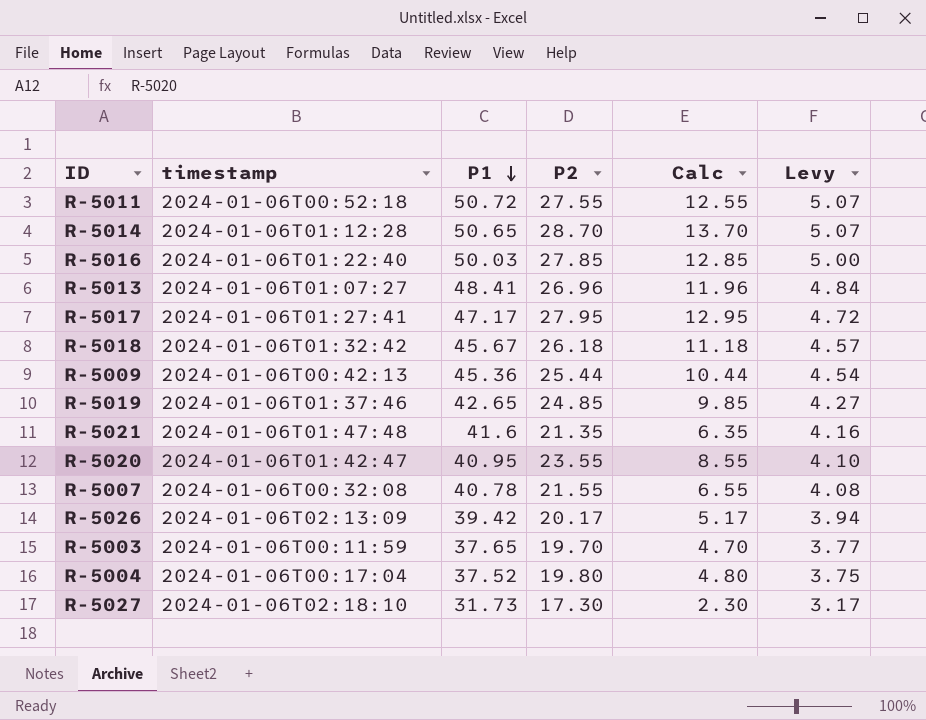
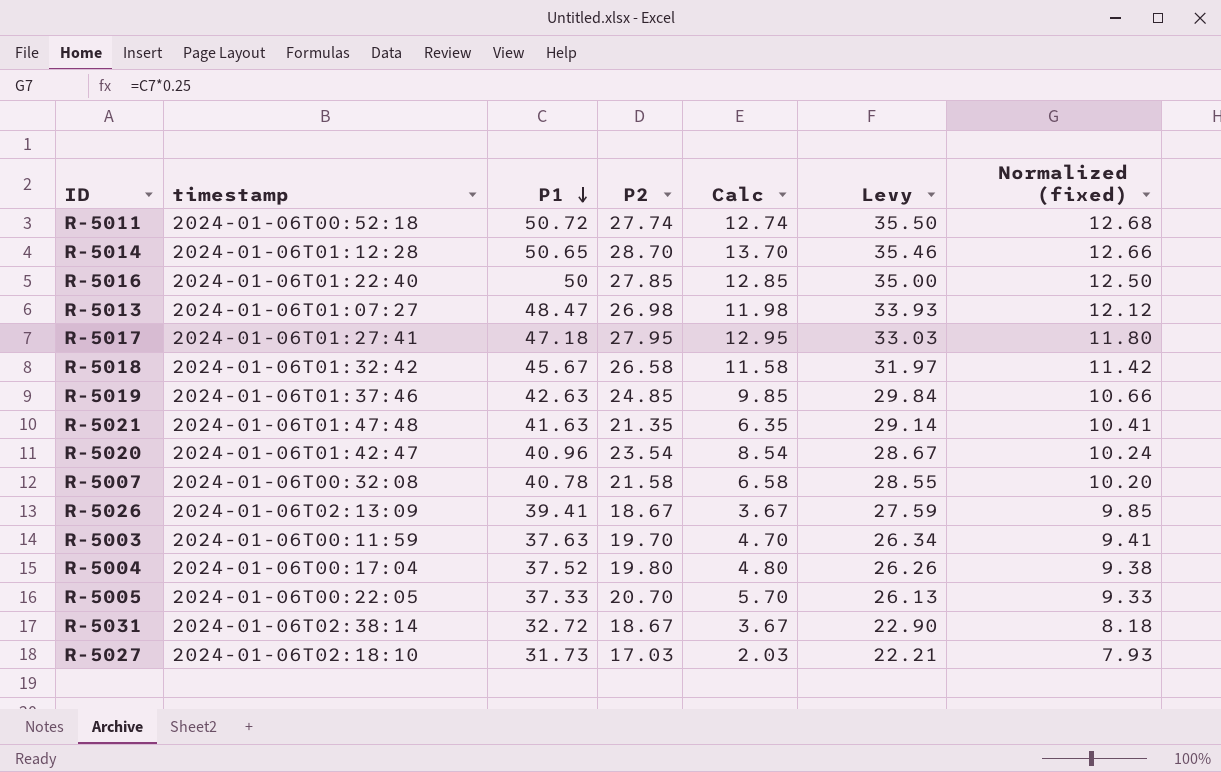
column Levy | formula: [P1] * 0.1 -> [P1] * 0.7
column Normalized (fixed) | formula: none -> [P1] * 0.25
row R-5009: 2024-01-06T00:42:13 | 45.36 | 25.44 | 10.44 | 4.54 -> none
R-5011 | P2: 27.55 -> 27.74
R-5011 | Calc: 12.55 -> 12.74
R-5016 | P1: 50.03 -> 50
R-5013 | P1: 48.41 -> 48.47
R-5013 | P2: 26.96 -> 26.98
R-5013 | Calc: 11.96 -> 11.98
R-5017 | P1: 47.17 -> 47.18
R-5018 | P2: 26.18 -> 26.58
R-5018 | Calc: 11.18 -> 11.58
R-5019 | P1: 42.65 -> 42.63
R-5021 | P1: 41.6 -> 41.63
R-5020 | P1: 40.95 -> 40.96
R-5020 | P2: 23.55 -> 23.54
R-5020 | Calc: 8.55 -> 8.54
R-5007 | P2: 21.55 -> 21.58
R-5007 | Calc: 6.55 -> 6.58
R-5026 | P1: 39.42 -> 39.41
R-5026 | P2: 20.17 -> 18.67
R-5026 | Calc: 5.17 -> 3.67
R-5003 | P1: 37.65 -> 37.63
row R-5005: none -> 2024-01-06T00:22:05 | 37.33 | 20.70 | 5.70 | 26.13 | 9.33
row R-5031: none -> 2024-01-06T02:38:14 | 32.72 | 18.67 | 3.67 | 22.90 | 8.18
R-5027 | P2: 17.30 -> 17.03
R-5027 | Calc: 2.30 -> 2.03

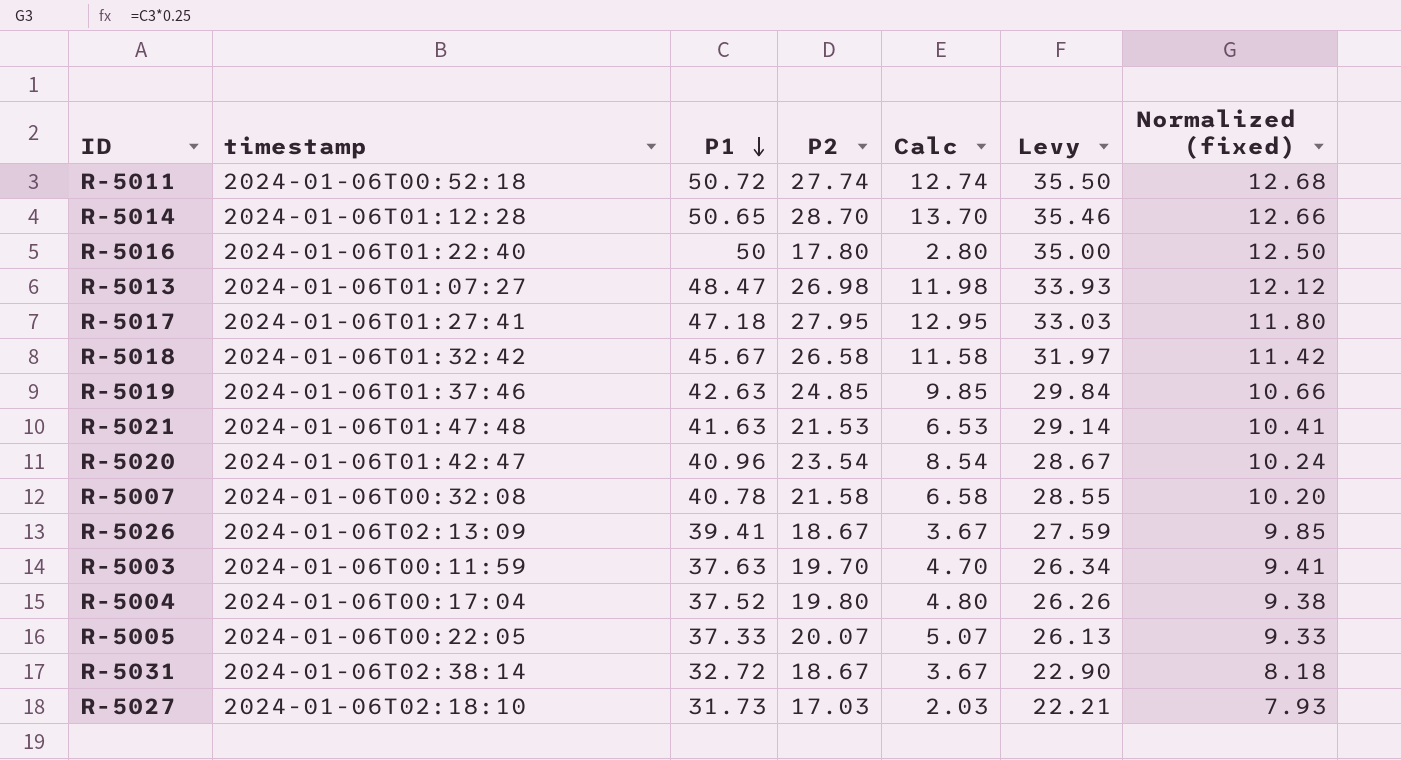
R-5016 | P2: 27.85 -> 17.80
R-5016 | Calc: 12.85 -> 2.80
R-5021 | P2: 21.35 -> 21.53
R-5021 | Calc: 6.35 -> 6.53
R-5005 | P2: 20.70 -> 20.07
R-5005 | Calc: 5.70 -> 5.07

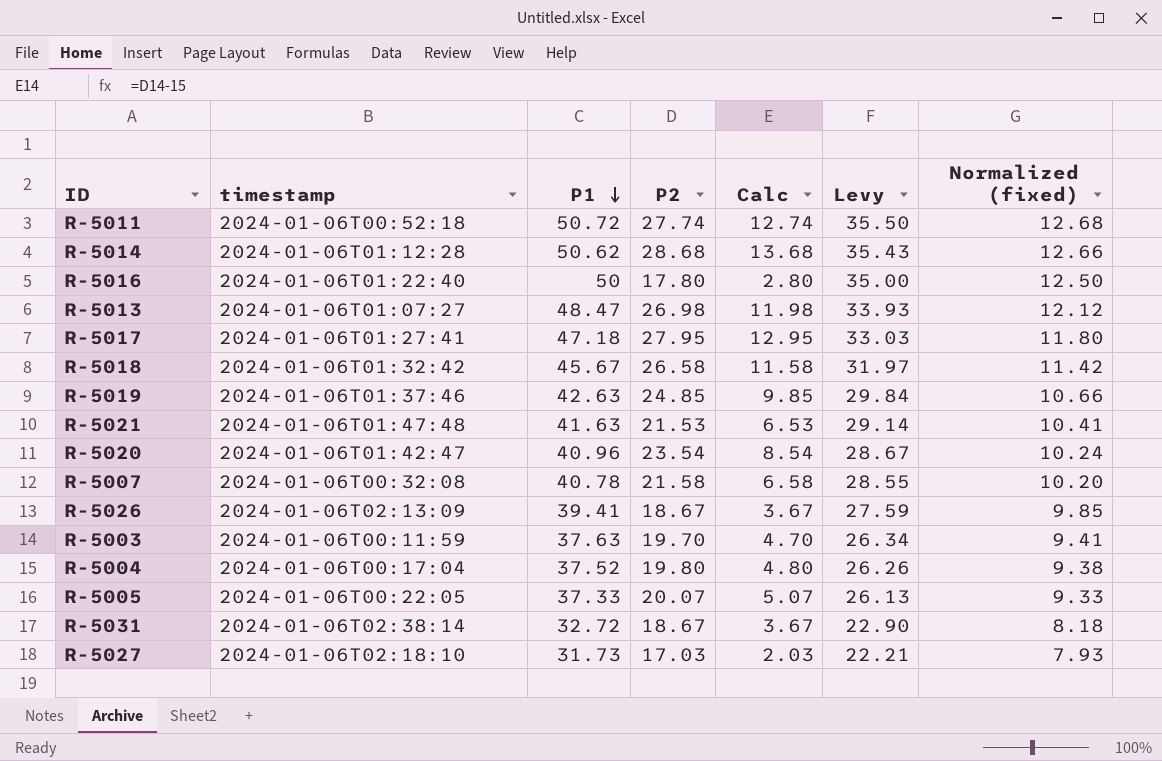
R-5014 | P1: 50.65 -> 50.62
R-5014 | P2: 28.70 -> 28.68
R-5014 | Calc: 13.70 -> 13.68
R-5014 | Levy: 35.46 -> 35.43

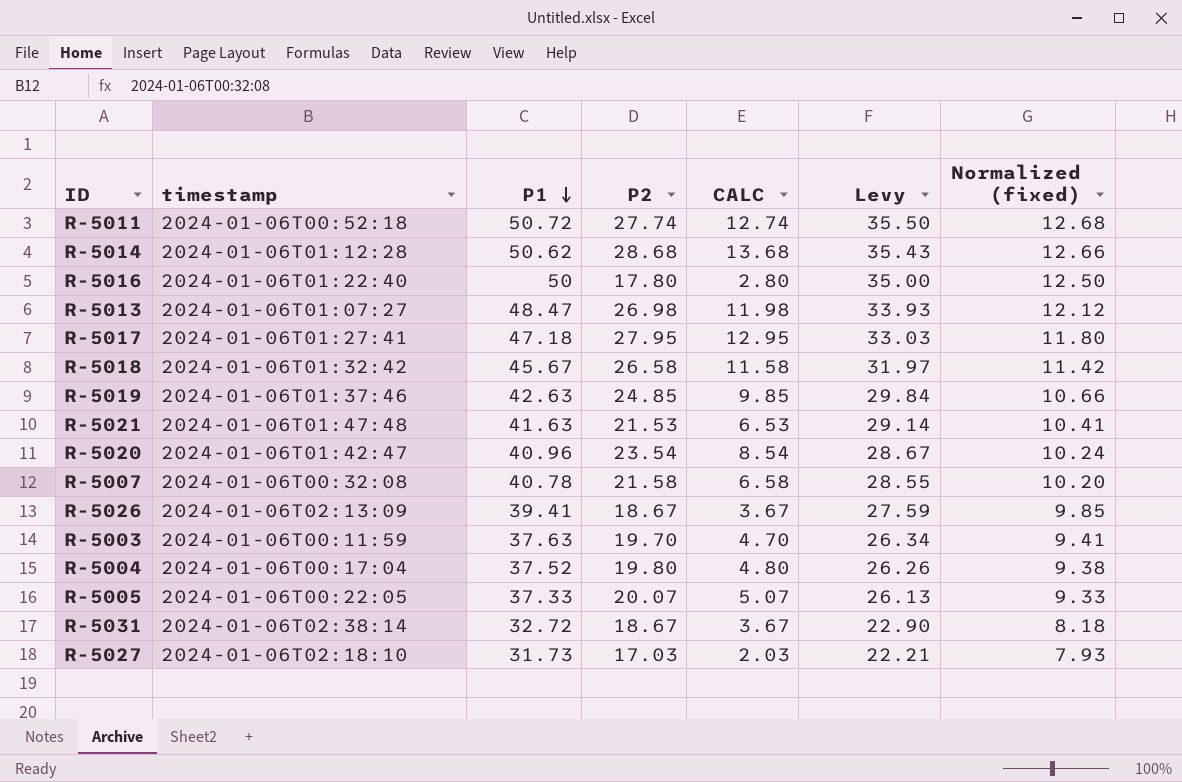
column name: Calc -> CALC

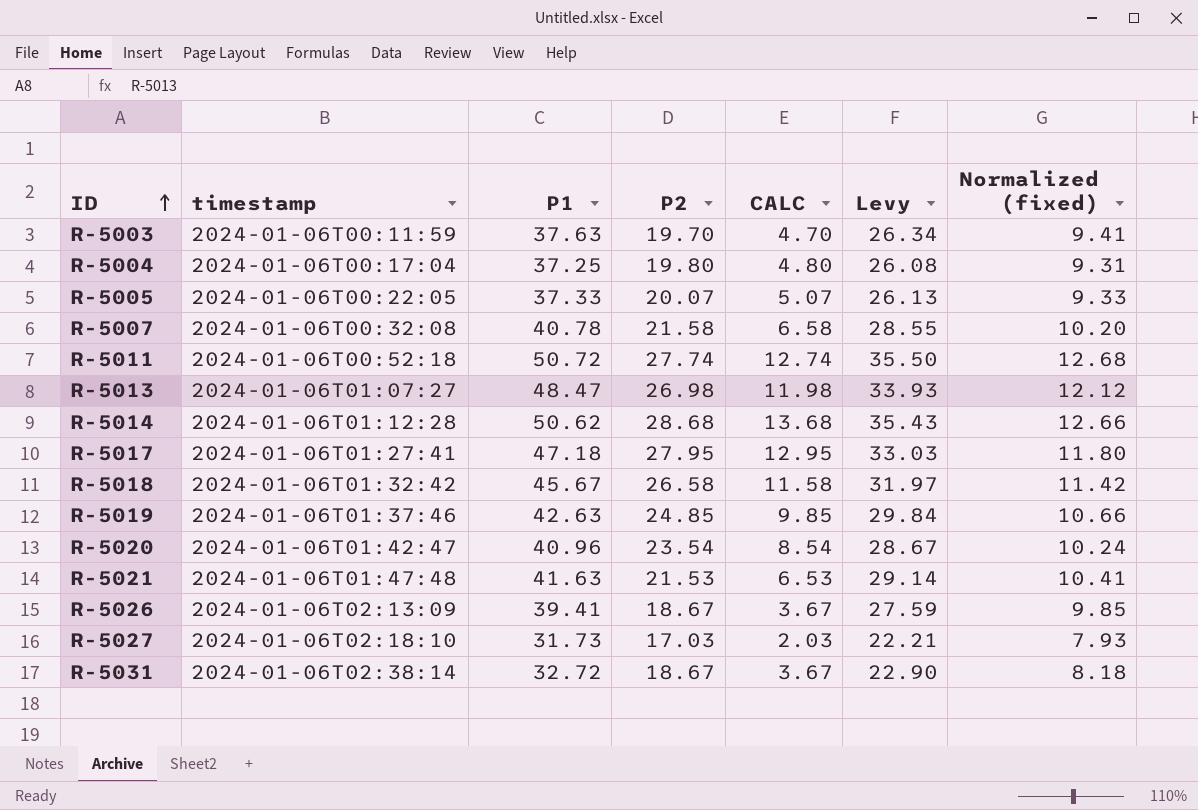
row order: P1 descending -> ID ascending
row R-5016: 2024-01-06T01:22:40 | 50 | 17.80 | 2.80 | 35.00 | 12.50 -> none
R-5004 | P1: 37.52 -> 37.25
R-5004 | Levy: 26.26 -> 26.08
R-5004 | Normalized (fixed): 9.38 -> 9.31

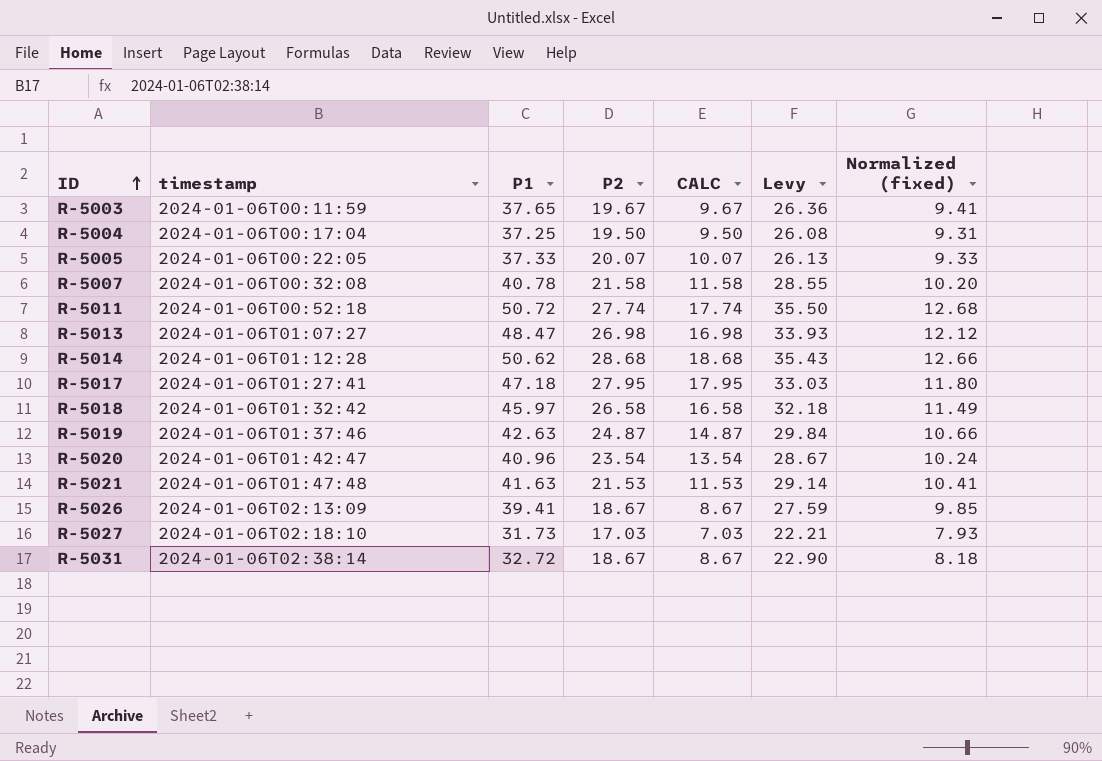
column CALC | formula: [P2] - 15 -> [P2] - 10
R-5003 | P1: 37.63 -> 37.65
R-5003 | P2: 19.70 -> 19.67
R-5003 | Levy: 26.34 -> 26.36
R-5004 | P2: 19.80 -> 19.50
R-5018 | P1: 45.67 -> 45.97
R-5018 | Levy: 31.97 -> 32.18
R-5018 | Normalized (fixed): 11.42 -> 11.49
R-5019 | P2: 24.85 -> 24.87

